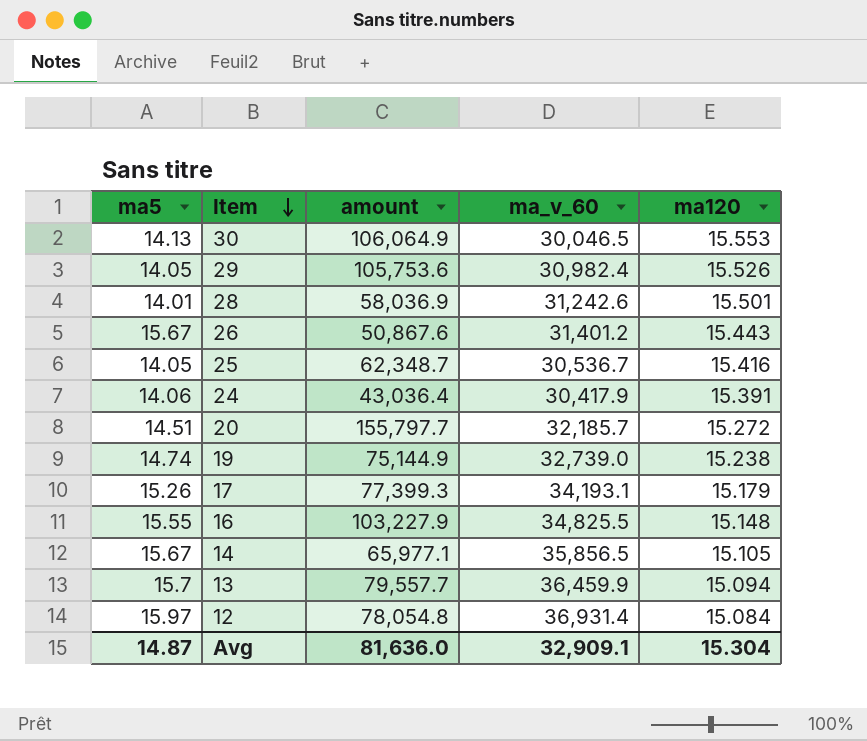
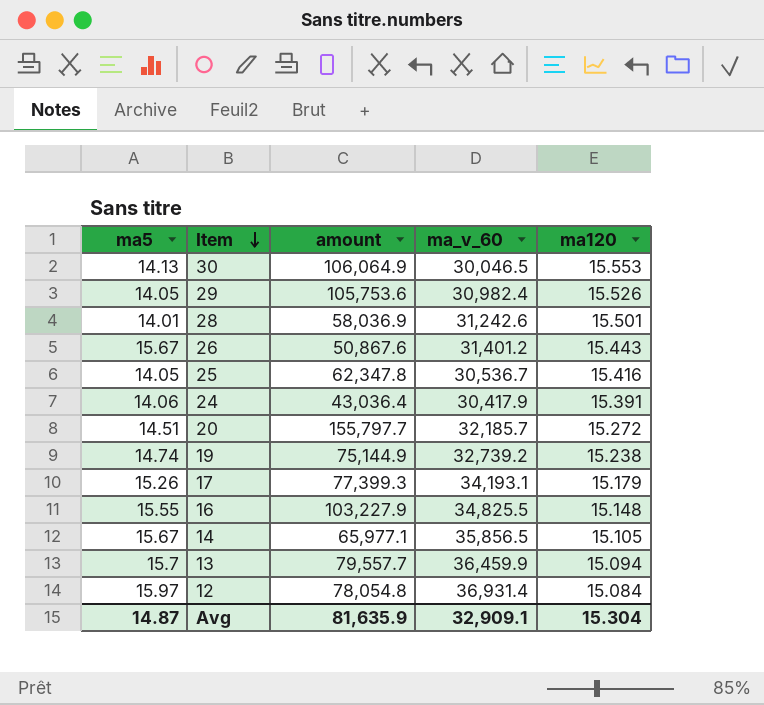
25 | amount: 62,348.7 -> 62,347.8
19 | ma_v_60: 32,739.0 -> 32,739.2
Avg | amount: 81,636.0 -> 81,635.9

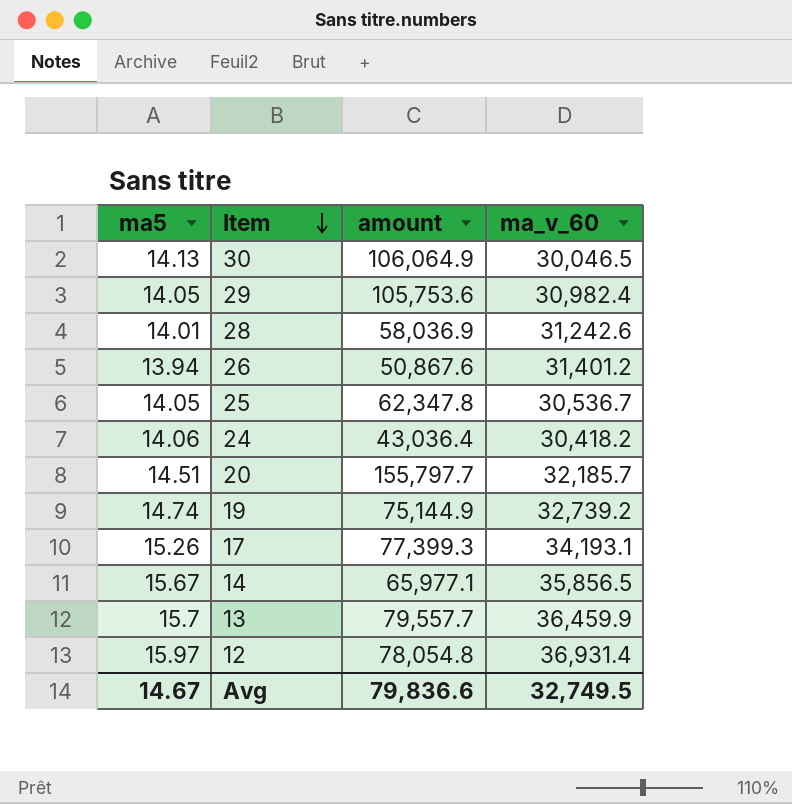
column ma120 | position: 5 -> none
row 16: 15.55 | 103,227.9 | 34,825.5 | 15.148 -> none
26 | ma5: 15.67 -> 13.94
24 | ma_v_60: 30,417.9 -> 30,418.2
Avg | ma5: 14.87 -> 14.67
Avg | amount: 81,635.9 -> 79,836.6
Avg | ma_v_60: 32,909.1 -> 32,749.5

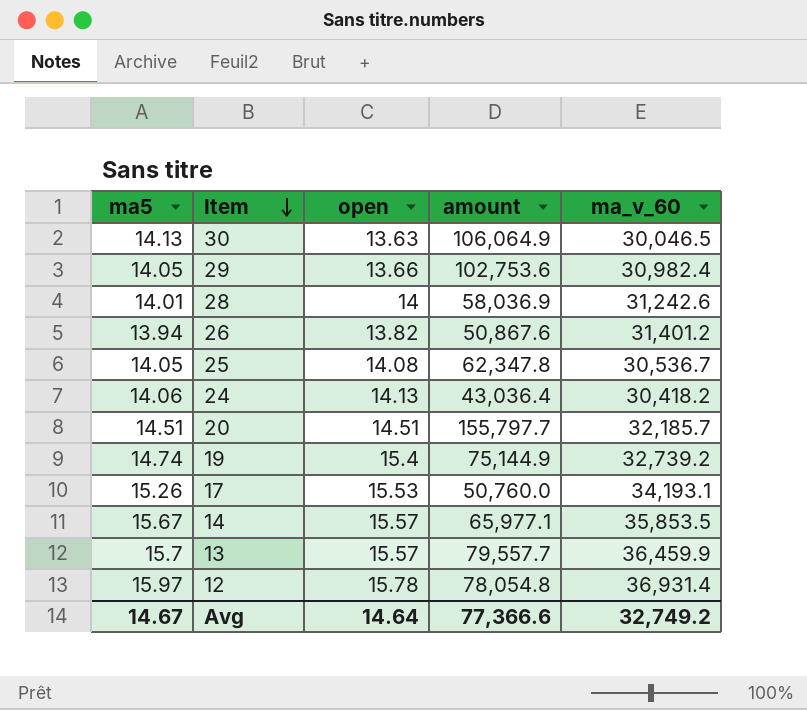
column open | position: none -> 3
29 | amount: 105,753.6 -> 102,753.6
17 | amount: 77,399.3 -> 50,760.0
14 | ma_v_60: 35,856.5 -> 35,853.5
Avg | amount: 79,836.6 -> 77,366.6
Avg | ma_v_60: 32,749.5 -> 32,749.2

